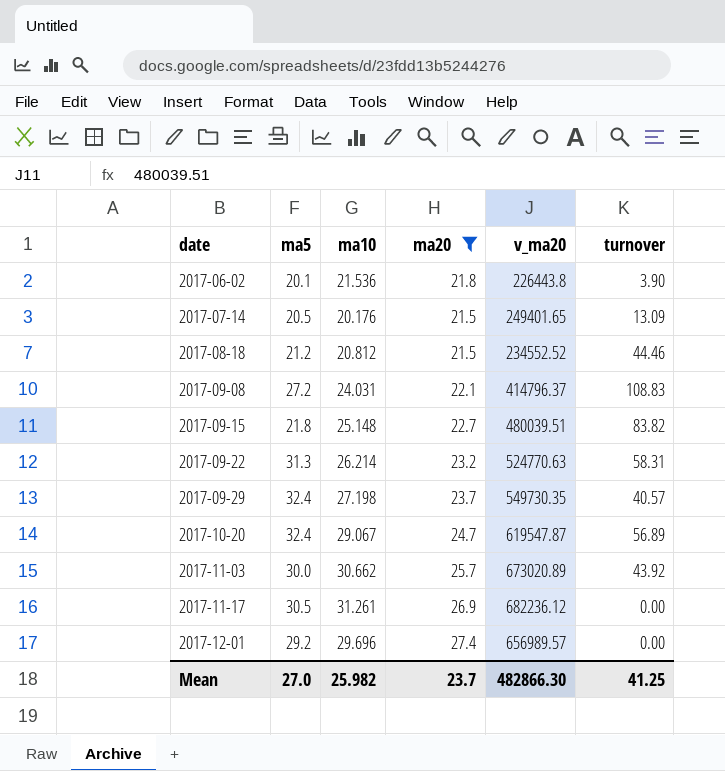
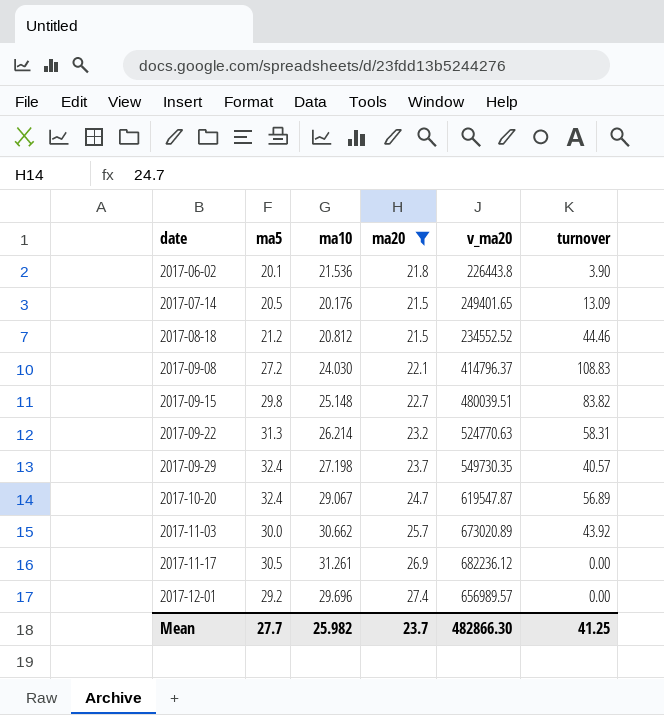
2017-09-08 | ma10: 24.031 -> 24.030
2017-09-15 | ma5: 21.8 -> 29.8
Mean | ma5: 27.0 -> 27.7

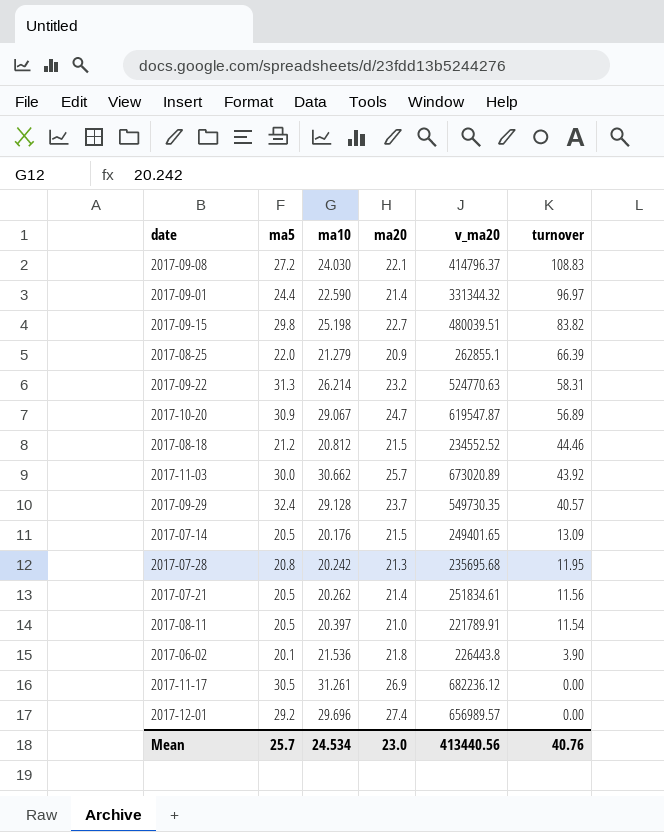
filter: ma20 >= 21.5 -> none
row order: date ascending -> turnover descending
2017-09-15 | ma10: 25.148 -> 25.198
2017-10-20 | ma5: 32.4 -> 30.9
2017-09-29 | ma10: 27.198 -> 29.128
Mean | ma5: 27.7 -> 25.7
Mean | ma10: 25.982 -> 24.534
Mean | ma20: 23.7 -> 23.0
Mean | v_ma20: 482866.30 -> 413440.56
Mean | turnover: 41.25 -> 40.76

